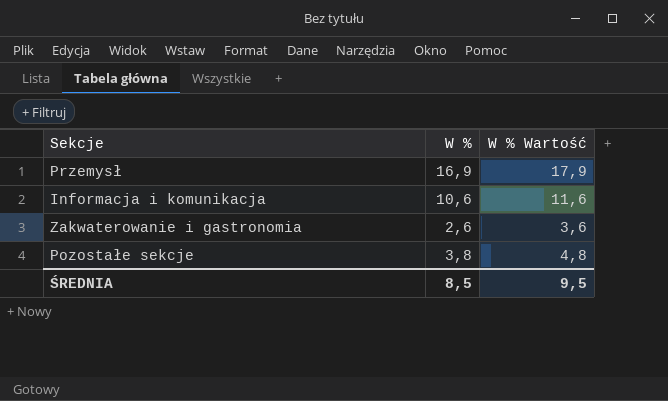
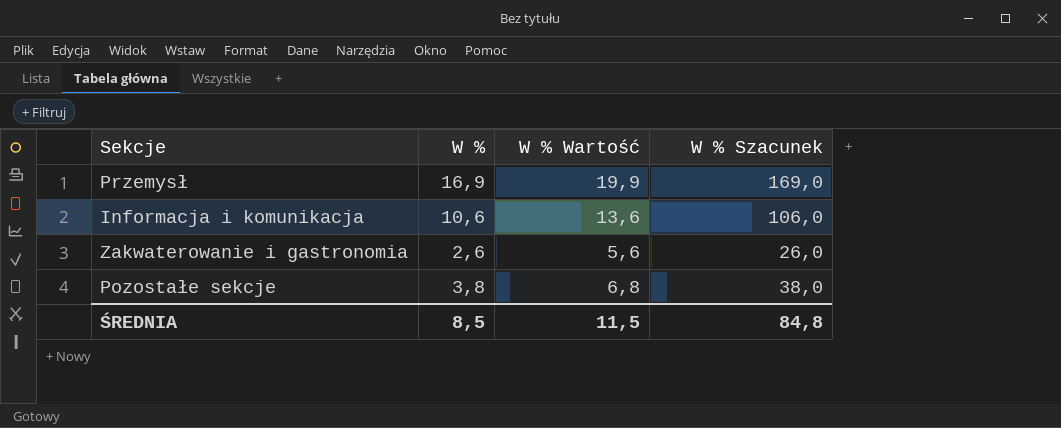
column W % Wartość | formula: [W %] + 1 -> [W %] + 3
column W % Szacunek | formula: none -> [W %] * 10
ŚREDNIA | W % Wartość: 9,5 -> 11,5

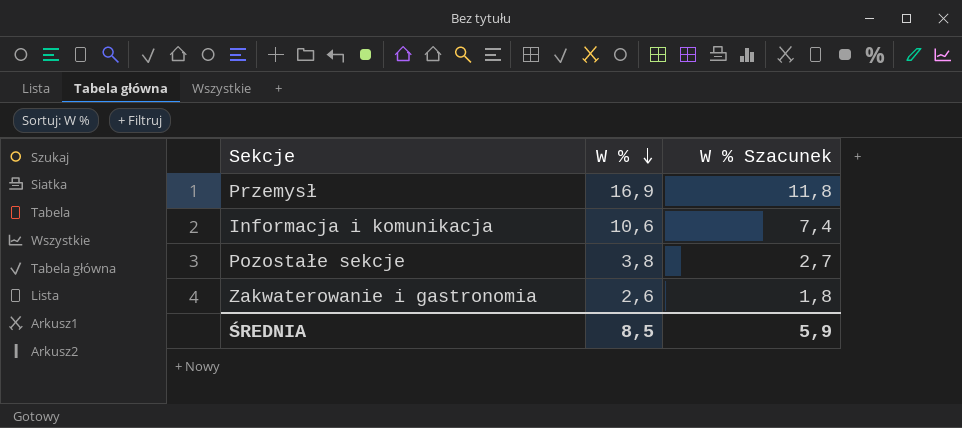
row order: none -> W % descending
column W % Wartość | formula: [W %] + 3 -> none
column W % Szacunek | formula: [W %] * 10 -> [W %] * 0,7
ŚREDNIA | W % Szacunek: 84,8 -> 5,9

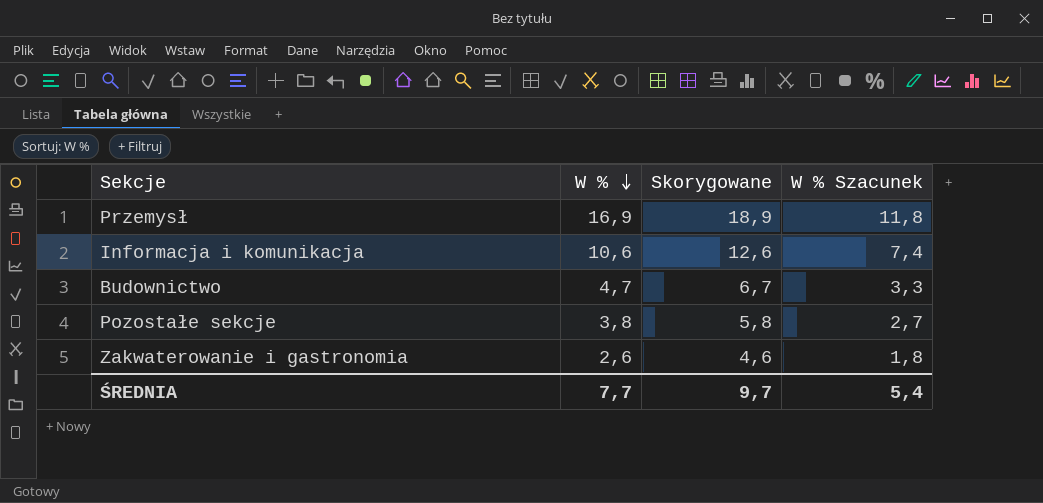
column Skorygowane | formula: none -> [W %] + 2
row Budownictwo: none -> 4,7 | 6,7 | 3,3
ŚREDNIA | W %: 8,5 -> 7,7
ŚREDNIA | W % Szacunek: 5,9 -> 5,4

